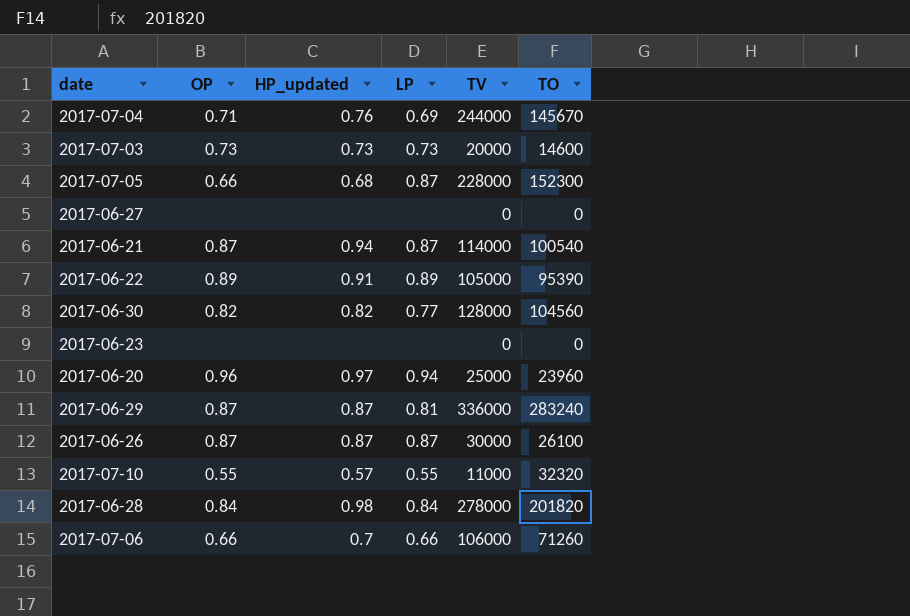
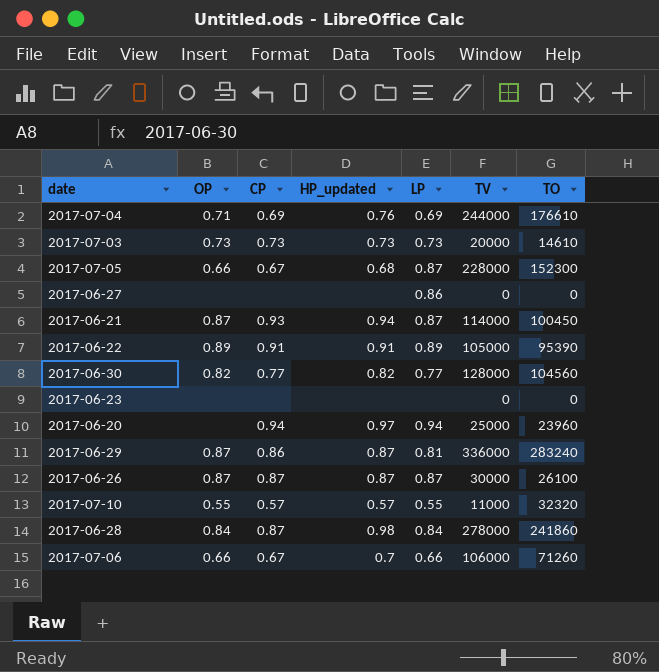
column CP | position: none -> 3
2017-07-04 | TO: 145670 -> 176610
2017-07-03 | TO: 14600 -> 14610
2017-06-27 | LP: none -> 0.86
2017-06-21 | TO: 100540 -> 100450
2017-06-20 | OP: 0.96 -> none
2017-06-28 | TO: 201820 -> 241860

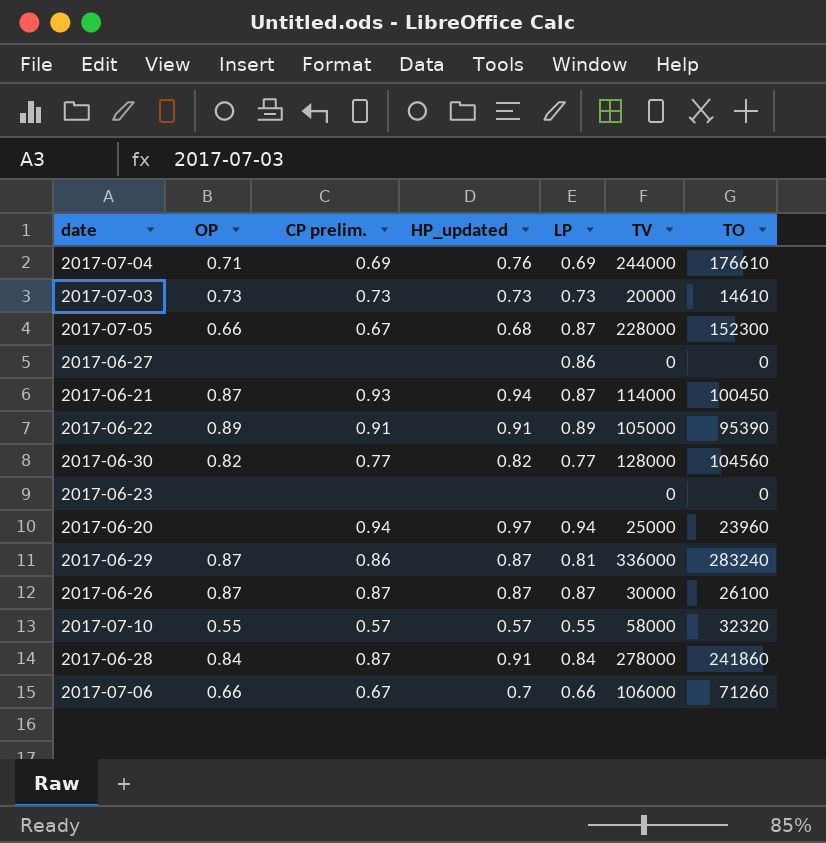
column name: CP -> CP prelim.
2017-07-10 | TV: 11000 -> 58000
2017-06-28 | HP_updated: 0.98 -> 0.91

